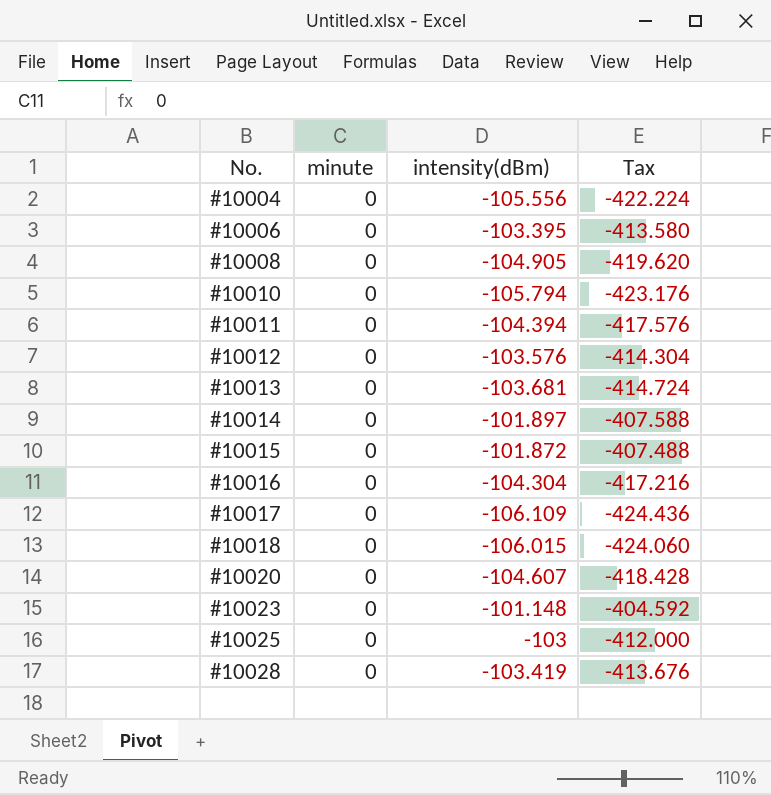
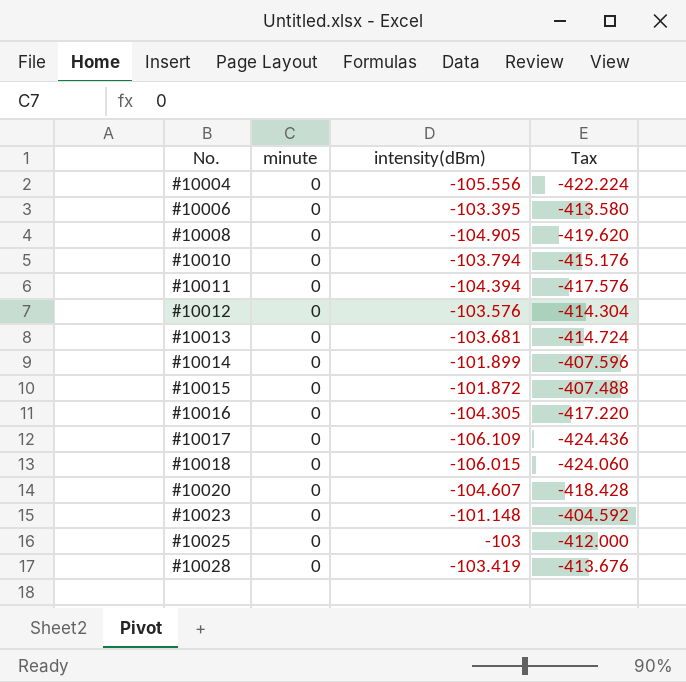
#10010 | intensity(dBm): -105.794 -> -103.794
#10010 | Tax: -423.176 -> -415.176
#10014 | intensity(dBm): -101.897 -> -101.899
#10014 | Tax: -407.588 -> -407.596
#10016 | intensity(dBm): -104.304 -> -104.305
#10016 | Tax: -417.216 -> -417.220

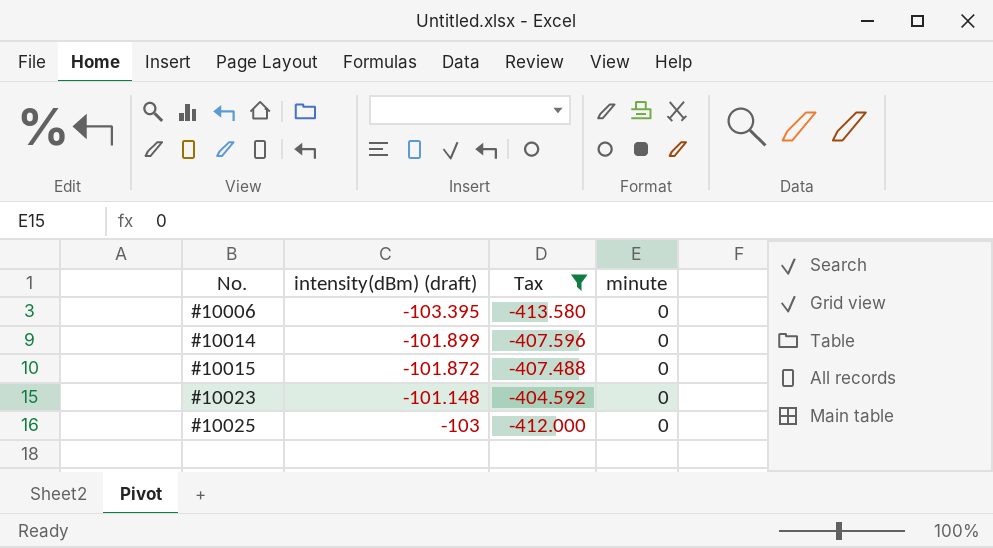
filter: none -> Tax >= -413.580
column name: intensity(dBm) -> intensity(dBm) (draft)
column minute | position: 2 -> 4

